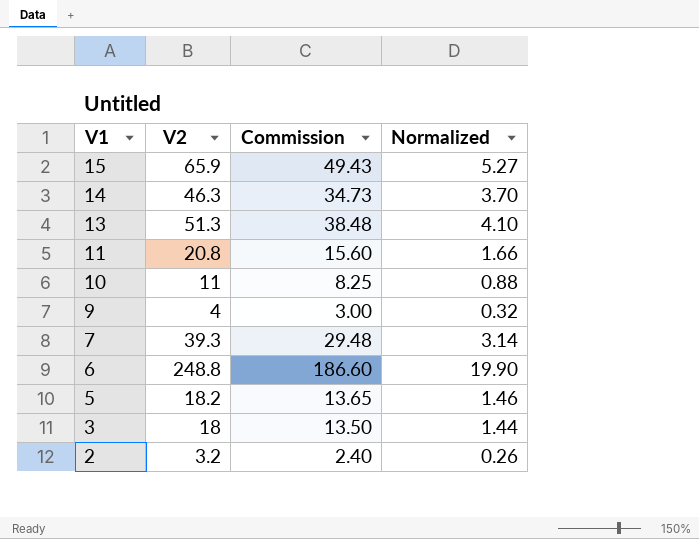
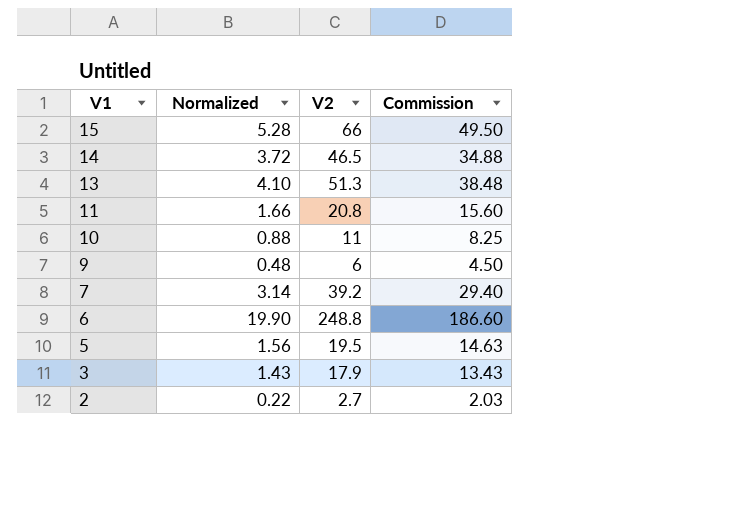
column Normalized | position: 4 -> 2
15 | Normalized: 5.27 -> 5.28
15 | V2: 65.9 -> 66
15 | Commission: 49.43 -> 49.50
14 | Normalized: 3.70 -> 3.72
14 | V2: 46.3 -> 46.5
14 | Commission: 34.73 -> 34.88
9 | Normalized: 0.32 -> 0.48
9 | V2: 4 -> 6
9 | Commission: 3.00 -> 4.50
7 | V2: 39.3 -> 39.2
7 | Commission: 29.48 -> 29.40
5 | Normalized: 1.46 -> 1.56
5 | V2: 18.2 -> 19.5
5 | Commission: 13.65 -> 14.63
3 | Normalized: 1.44 -> 1.43
3 | V2: 18 -> 17.9
3 | Commission: 13.50 -> 13.43
2 | Normalized: 0.26 -> 0.22
2 | V2: 3.2 -> 2.7
2 | Commission: 2.40 -> 2.03

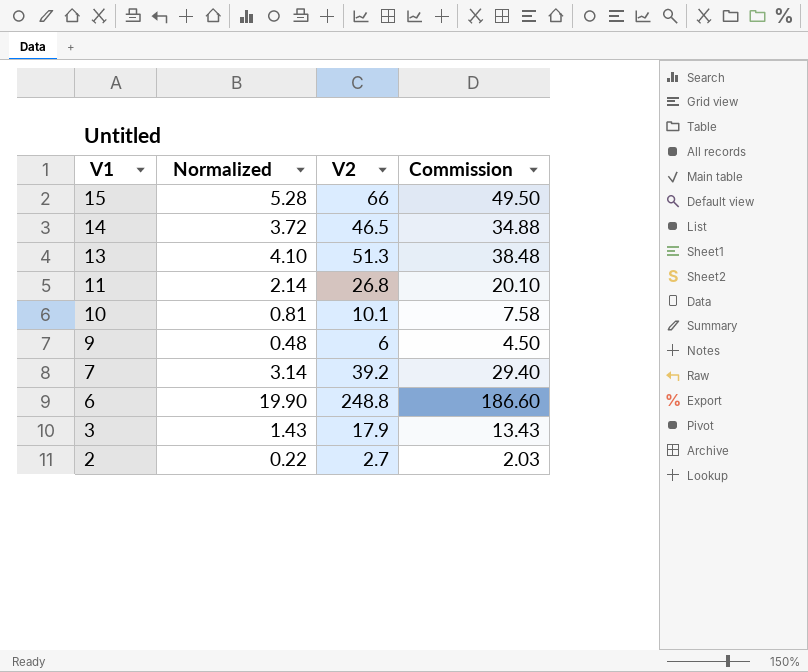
row 5: 1.56 | 19.5 | 14.63 -> none
11 | Normalized: 1.66 -> 2.14
11 | V2: 20.8 -> 26.8
11 | Commission: 15.60 -> 20.10
10 | Normalized: 0.88 -> 0.81
10 | V2: 11 -> 10.1
10 | Commission: 8.25 -> 7.58

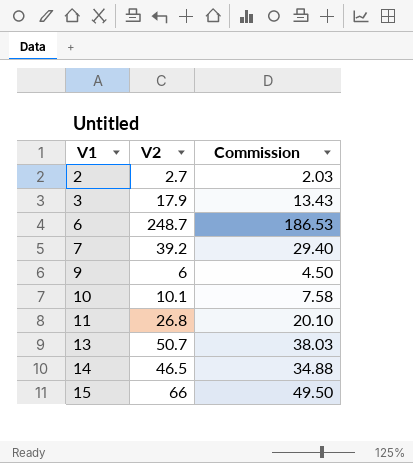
row order: V1 descending -> V1 ascending
column Normalized | formula: [V2] * 0.08 -> none
6 | V2: 248.8 -> 248.7
6 | Commission: 186.60 -> 186.53
13 | V2: 51.3 -> 50.7
13 | Commission: 38.48 -> 38.03

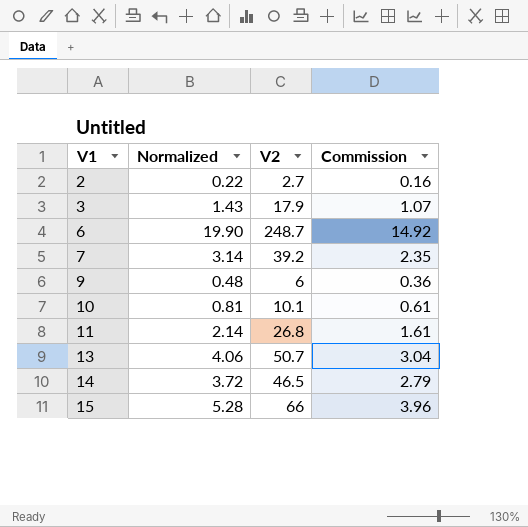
column Normalized | formula: none -> [V2] * 0.08
column Commission | formula: [V2] * 0.75 -> [V2] * 0.06

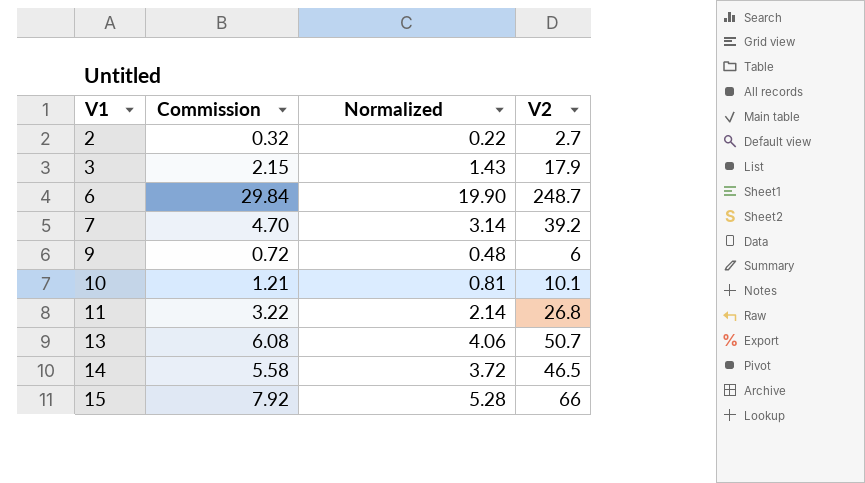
column Commission | formula: [V2] * 0.06 -> [V2] * 0.12
column Commission | position: 4 -> 2

